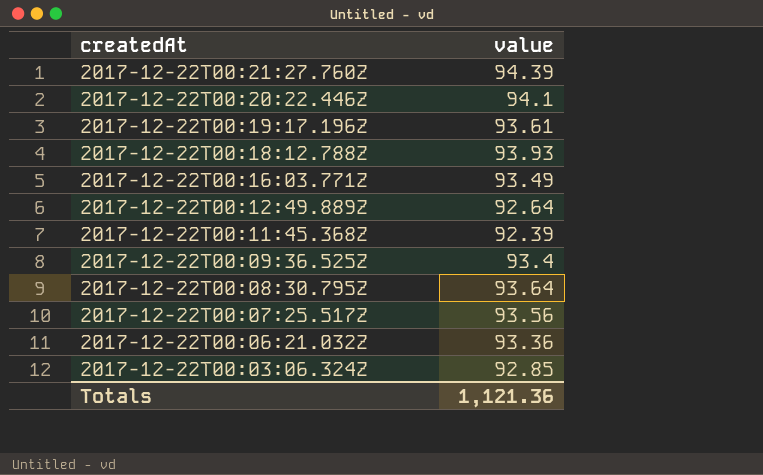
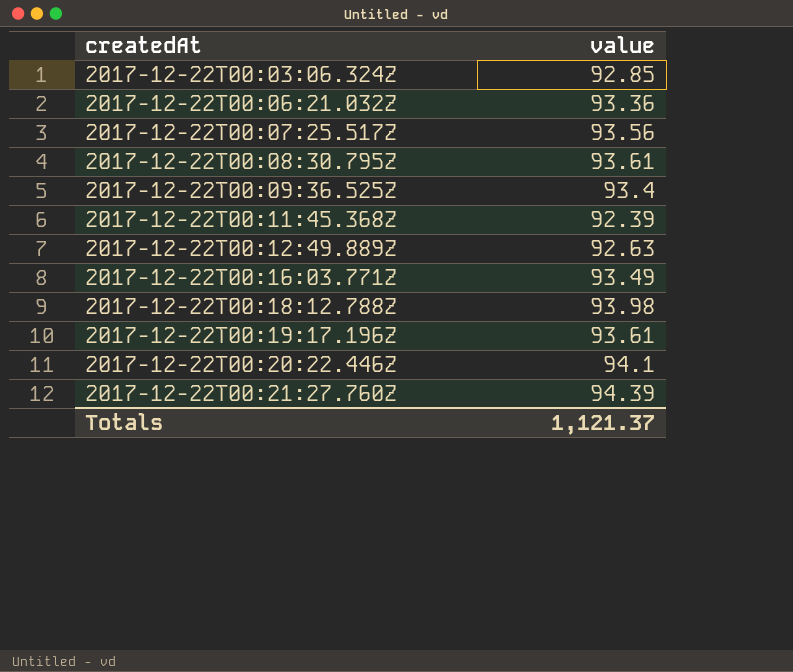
row order: createdAt descending -> createdAt ascending
2017-12-22T00:08:30.795Z | value: 93.64 -> 93.61
2017-12-22T00:12:49.889Z | value: 92.64 -> 92.63
2017-12-22T00:18:12.788Z | value: 93.93 -> 93.98
Totals | value: 1,121.36 -> 1,121.37

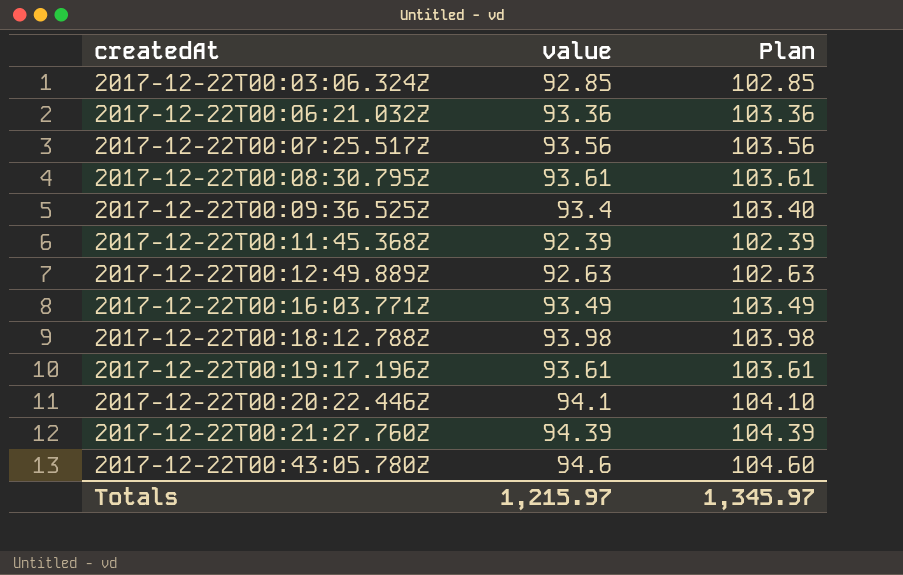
column Plan | formula: none -> [value] + 10
row 2017-12-22T00:43:05.780Z: none -> 94.6 | 104.60
Totals | value: 1,121.37 -> 1,215.97

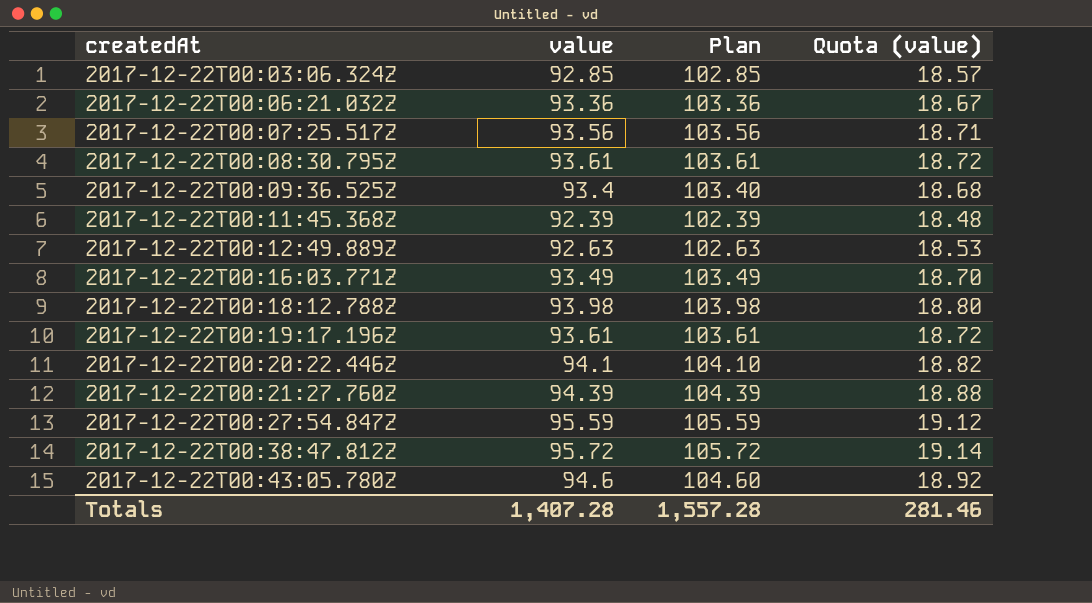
column Quota (value) | formula: none -> [value] * 0.2
row 2017-12-22T00:27:54.847Z: none -> 95.59 | 105.59 | 19.12
row 2017-12-22T00:38:47.812Z: none -> 95.72 | 105.72 | 19.14
Totals | value: 1,215.97 -> 1,407.28
Totals | Plan: 1,345.97 -> 1,557.28

